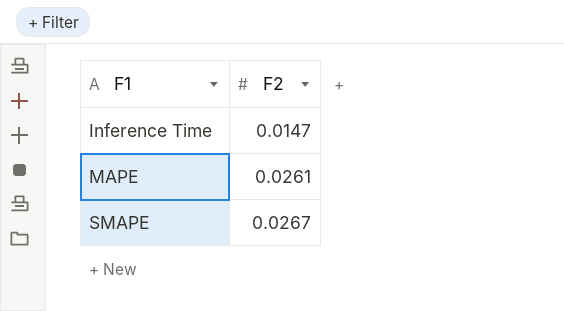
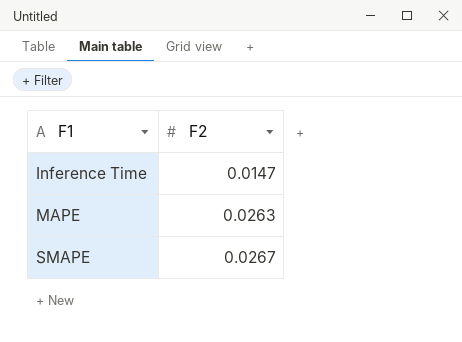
MAPE | F2: 0.0261 -> 0.0263

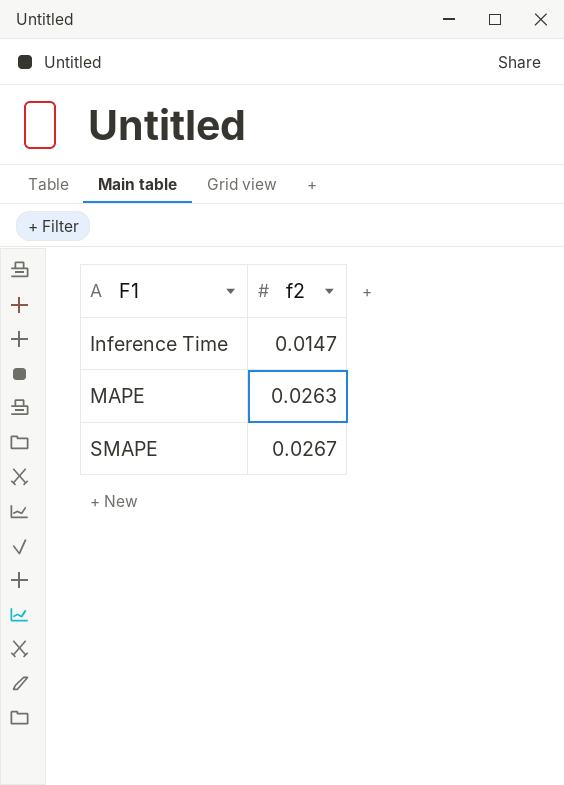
column name: F2 -> f2

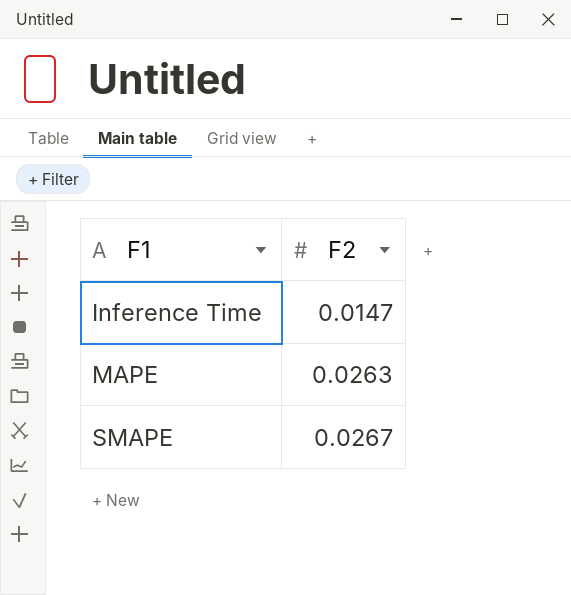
column name: f2 -> F2

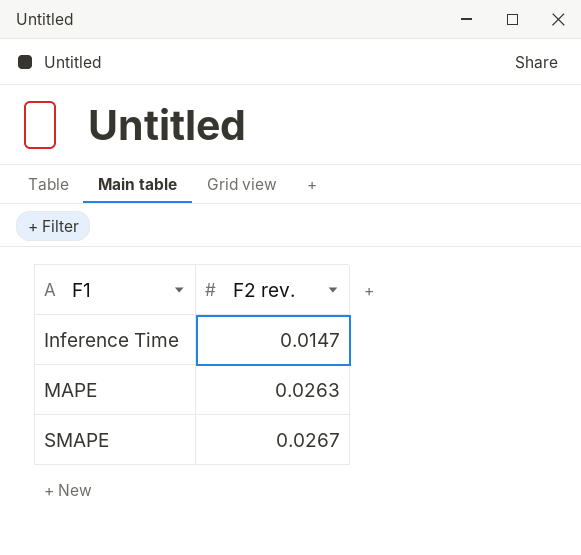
column name: F2 -> F2 rev.

